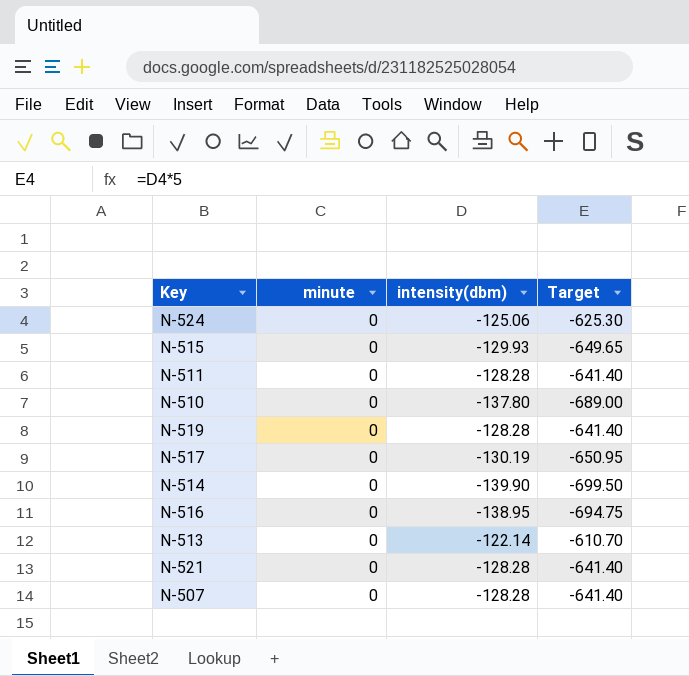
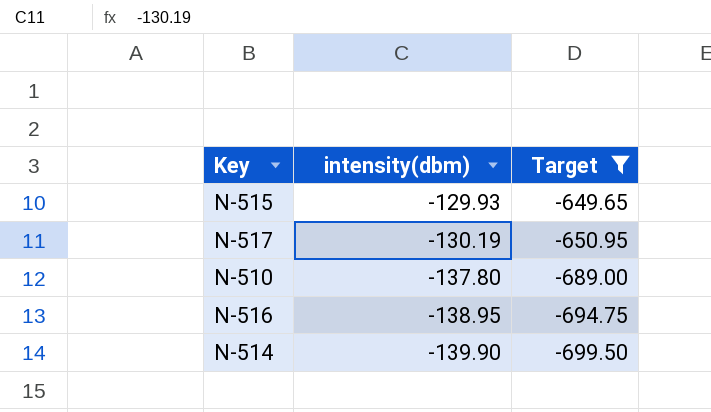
filter: none -> Target <= -649.65
row order: none -> intensity(dbm) descending
column minute | position: 2 -> none

